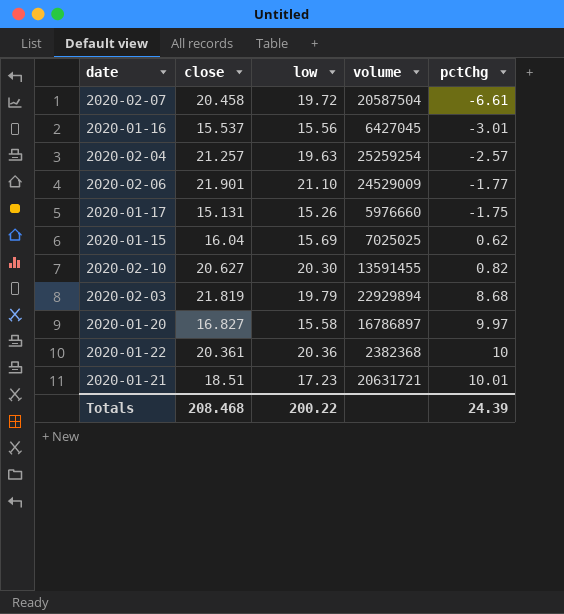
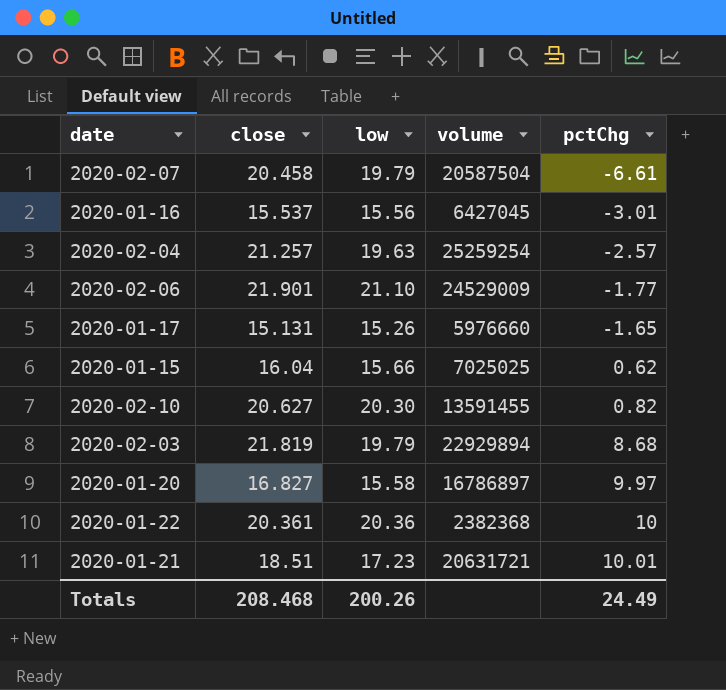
2020-02-07 | low: 19.72 -> 19.79
2020-01-17 | pctChg: -1.75 -> -1.65
2020-01-15 | low: 15.69 -> 15.66
Totals | low: 200.22 -> 200.26
Totals | pctChg: 24.39 -> 24.49

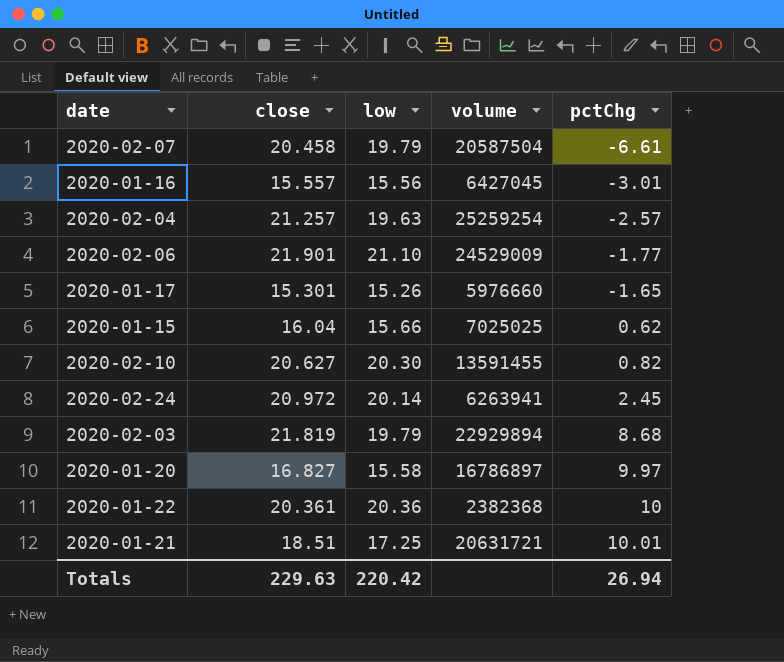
2020-01-16 | close: 15.537 -> 15.557
2020-01-17 | close: 15.131 -> 15.301
row 2020-02-24: none -> 20.972 | 20.14 | 6263941 | 2.45
2020-01-21 | low: 17.23 -> 17.25
Totals | close: 208.468 -> 229.63
Totals | low: 200.26 -> 220.42
Totals | pctChg: 24.49 -> 26.94

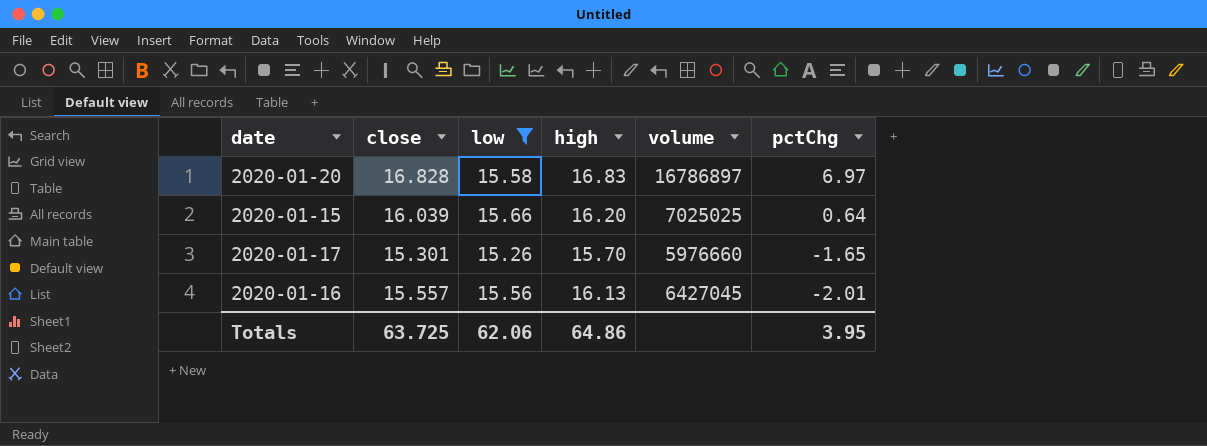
filter: none -> low <= 15.66
row order: pctChg ascending -> pctChg descending
column high | position: none -> 4
2020-01-20 | close: 16.827 -> 16.828
2020-01-20 | pctChg: 9.97 -> 6.97
2020-01-15 | close: 16.04 -> 16.039
2020-01-15 | pctChg: 0.62 -> 0.64
2020-01-16 | pctChg: -3.01 -> -2.01
Totals | close: 229.63 -> 63.725
Totals | low: 220.42 -> 62.06
Totals | pctChg: 26.94 -> 3.95

